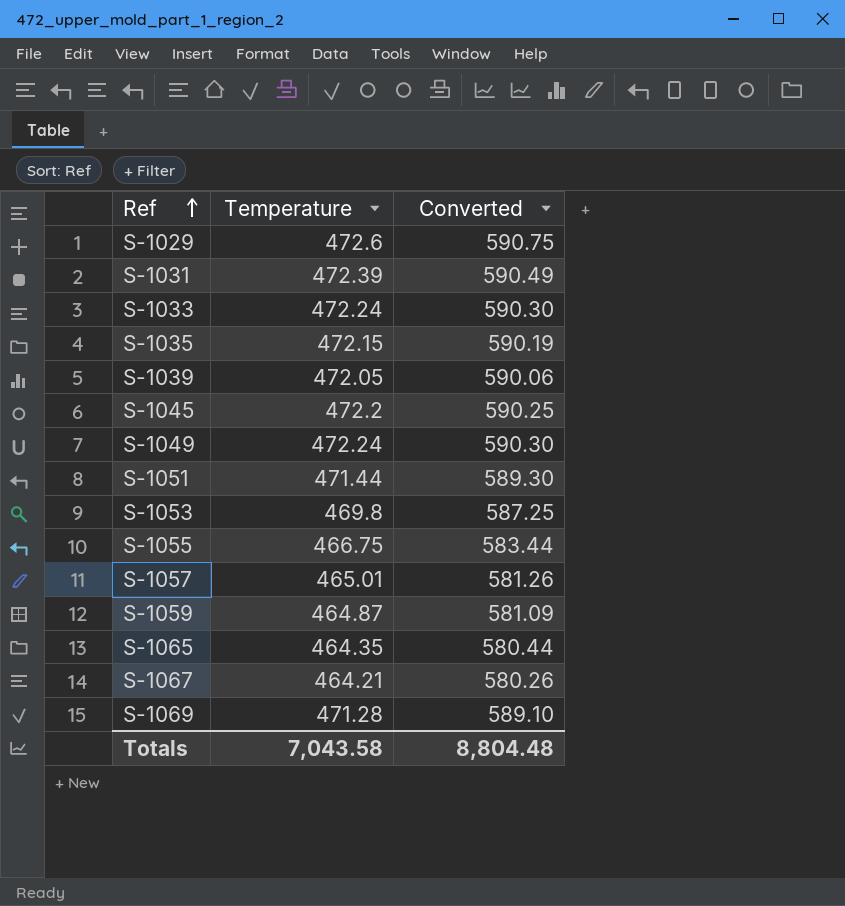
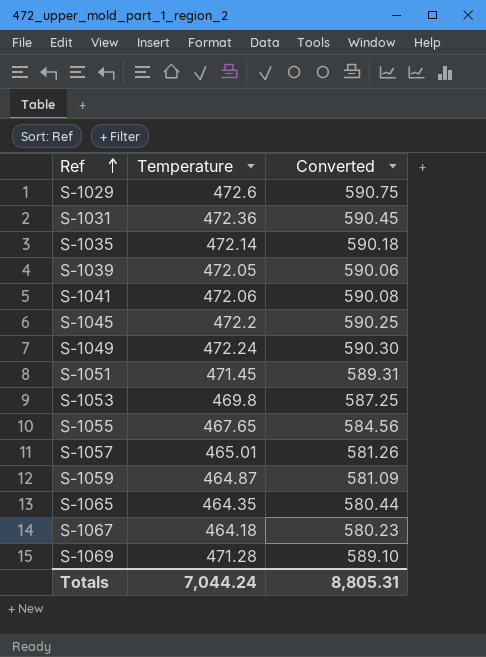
row S-1033: 472.24 | 590.30 -> none
S-1031 | Temperature: 472.39 -> 472.36
S-1031 | Converted: 590.49 -> 590.45
S-1035 | Temperature: 472.15 -> 472.14
S-1035 | Converted: 590.19 -> 590.18
row S-1041: none -> 472.06 | 590.08
S-1051 | Temperature: 471.44 -> 471.45
S-1051 | Converted: 589.30 -> 589.31
S-1055 | Temperature: 466.75 -> 467.65
S-1055 | Converted: 583.44 -> 584.56
S-1067 | Temperature: 464.21 -> 464.18
S-1067 | Converted: 580.26 -> 580.23
Totals | Temperature: 7,043.58 -> 7,044.24
Totals | Converted: 8,804.48 -> 8,805.31

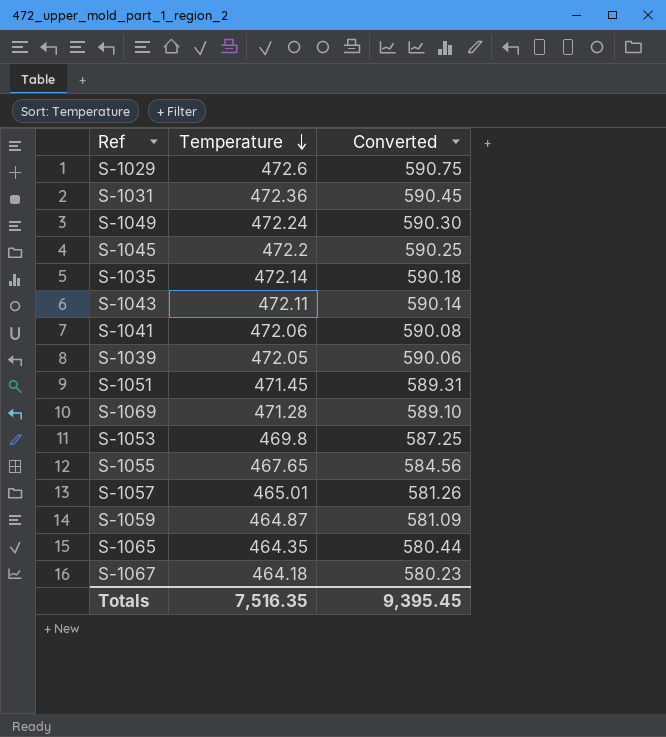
row order: Ref ascending -> Temperature descending
row S-1043: none -> 472.11 | 590.14
Totals | Temperature: 7,044.24 -> 7,516.35
Totals | Converted: 8,805.31 -> 9,395.45

